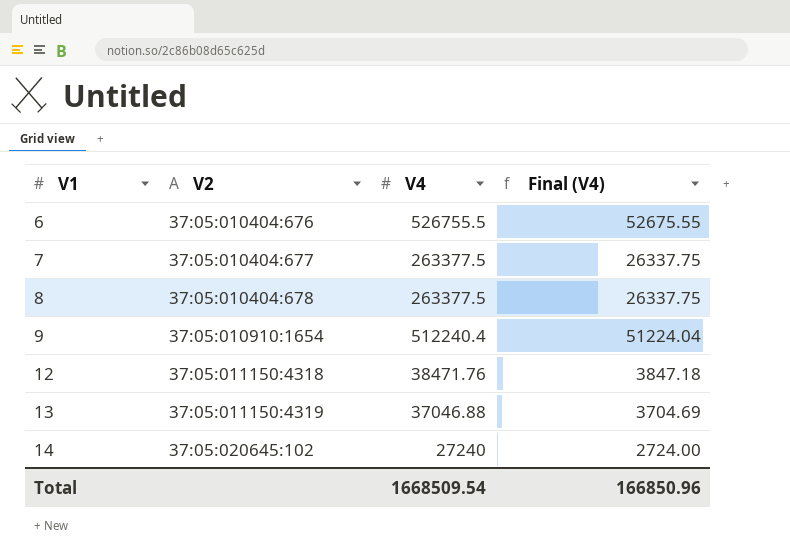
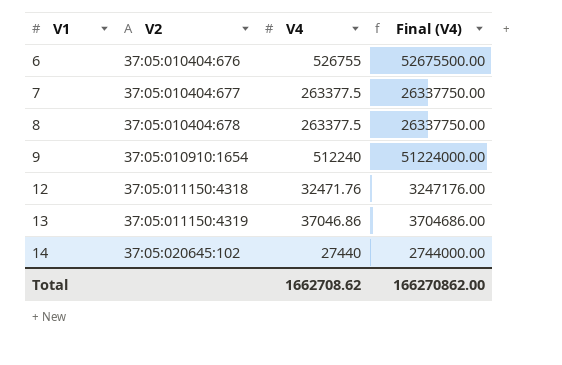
column Final (V4) | formula: [V4] * 0.1 -> [V4] * 100
6 | V4: 526755.5 -> 526755
9 | V4: 512240.4 -> 512240
12 | V4: 38471.76 -> 32471.76
13 | V4: 37046.88 -> 37046.86
14 | V4: 27240 -> 27440
Total | V4: 1668509.54 -> 1662708.62
Total | Final (V4): 166850.96 -> 166270862.00

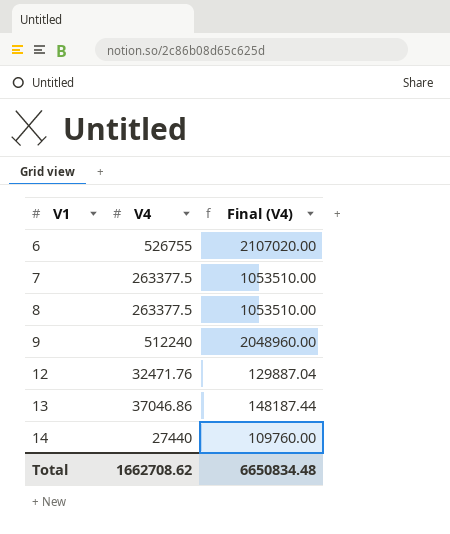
column V2 | position: 2 -> none
column Final (V4) | formula: [V4] * 100 -> [V4] * 4
Total | Final (V4): 166270862.00 -> 6650834.48

